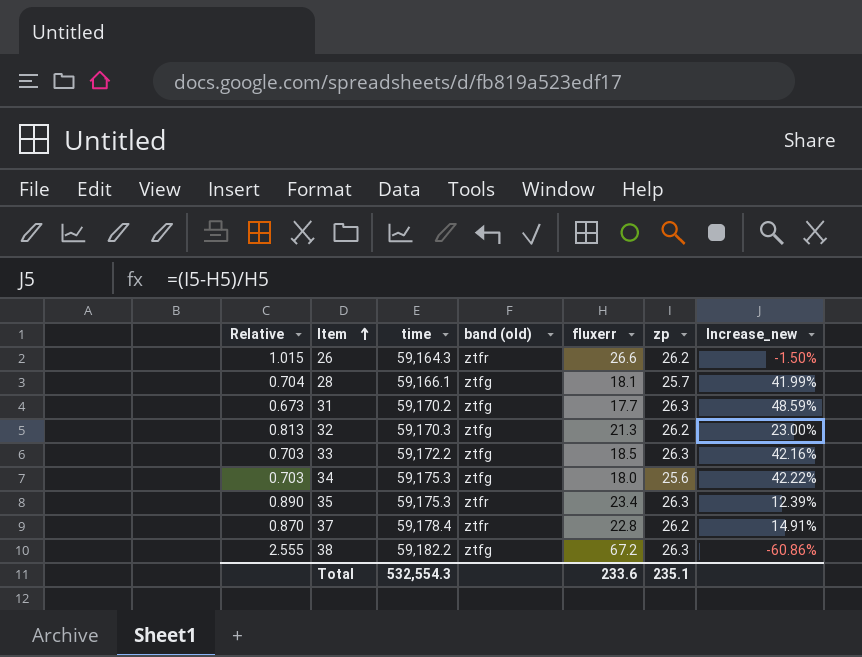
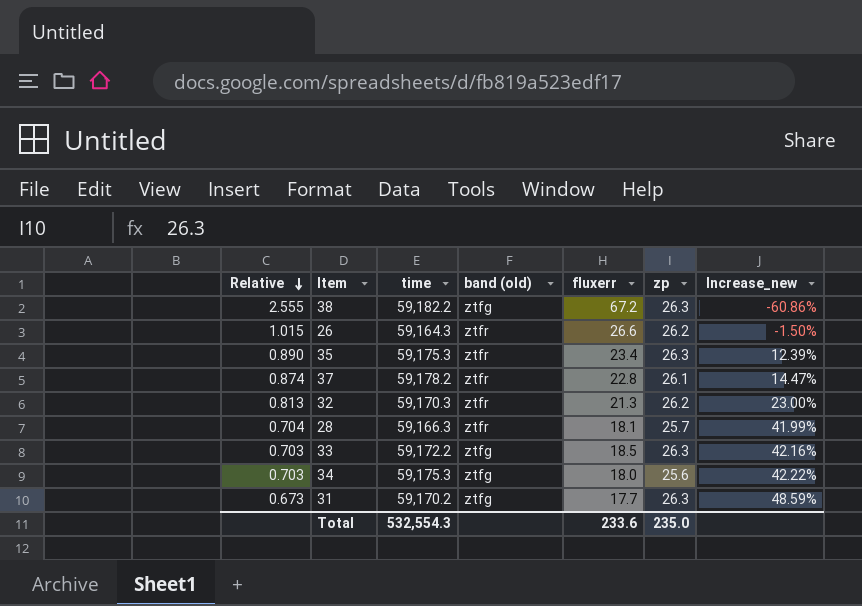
row order: Item ascending -> Relative descending
37 | Relative: 0.870 -> 0.874
37 | time: 59,178.4 -> 59,178.2
37 | zp: 26.2 -> 26.1
37 | Increase_new: 14.91% -> 14.47%
32 | band (old): ztfg -> ztfr
28 | time: 59,166.1 -> 59,166.3
28 | band (old): ztfg -> ztfr
Total | zp: 235.1 -> 235.0

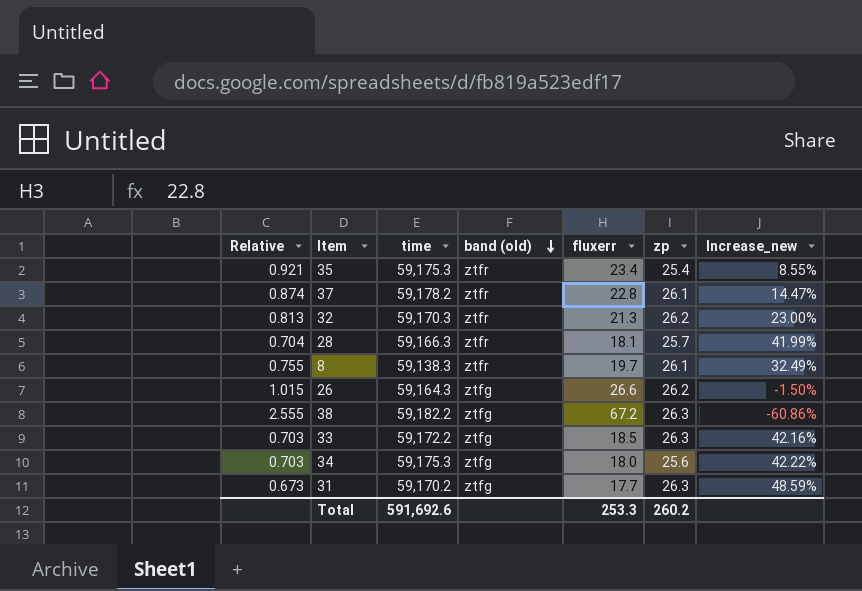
row order: Relative descending -> band (old) descending
35 | Relative: 0.890 -> 0.921
35 | zp: 26.3 -> 25.4
35 | Increase_new: 12.39% -> 8.55%
row 8: none -> 0.755 | 59,138.3 | ztfr | 19.7 | 26.1 | 32.49%
26 | band (old): ztfr -> ztfg
Total | time: 532,554.3 -> 591,692.6
Total | fluxerr: 233.6 -> 253.3
Total | zp: 235.0 -> 260.2

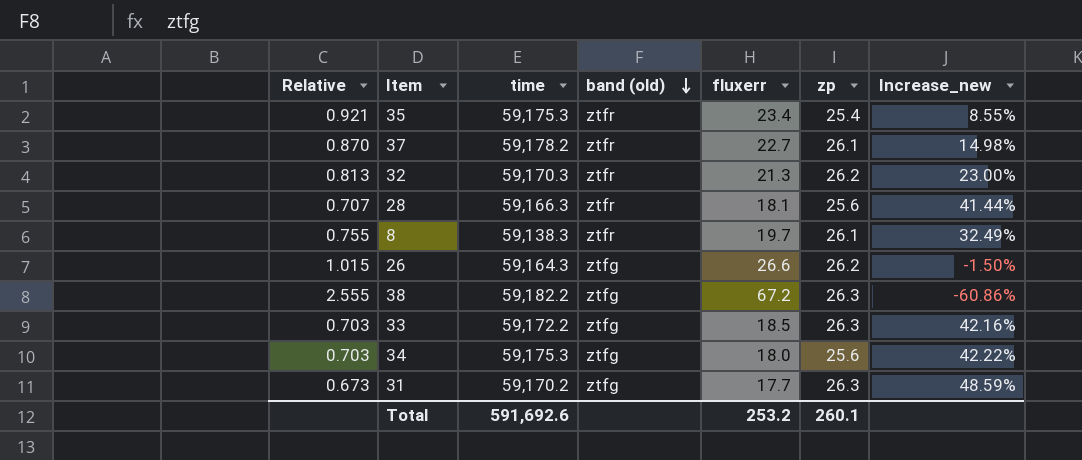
37 | Relative: 0.874 -> 0.870
37 | fluxerr: 22.8 -> 22.7
37 | Increase_new: 14.47% -> 14.98%
28 | Relative: 0.704 -> 0.707
28 | zp: 25.7 -> 25.6
28 | Increase_new: 41.99% -> 41.44%
Total | fluxerr: 253.3 -> 253.2
Total | zp: 260.2 -> 260.1

